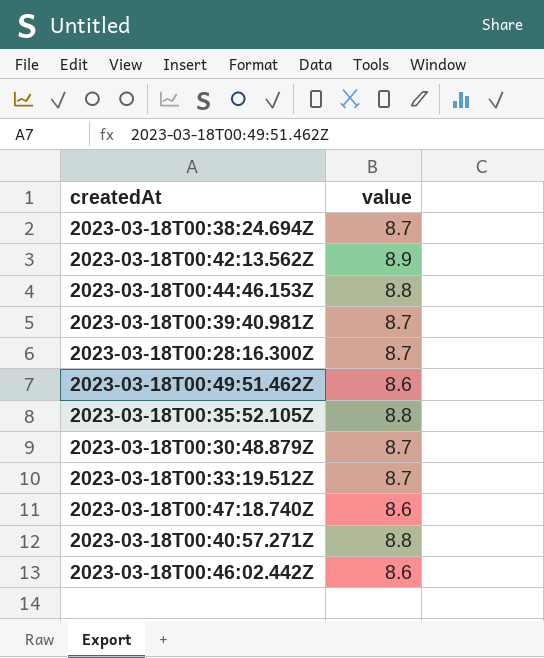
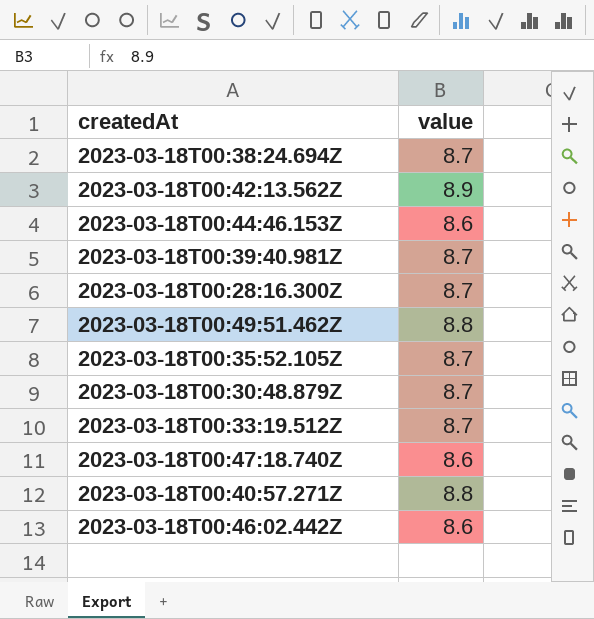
2023-03-18T00:44:46.153Z | value: 8.8 -> 8.6
2023-03-18T00:49:51.462Z | value: 8.6 -> 8.8
2023-03-18T00:35:52.105Z | value: 8.8 -> 8.7

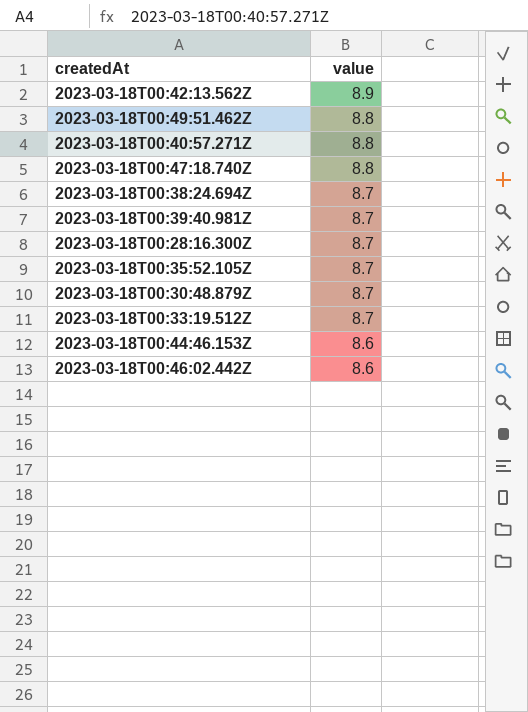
row order: none -> value descending
2023-03-18T00:47:18.740Z | value: 8.6 -> 8.8

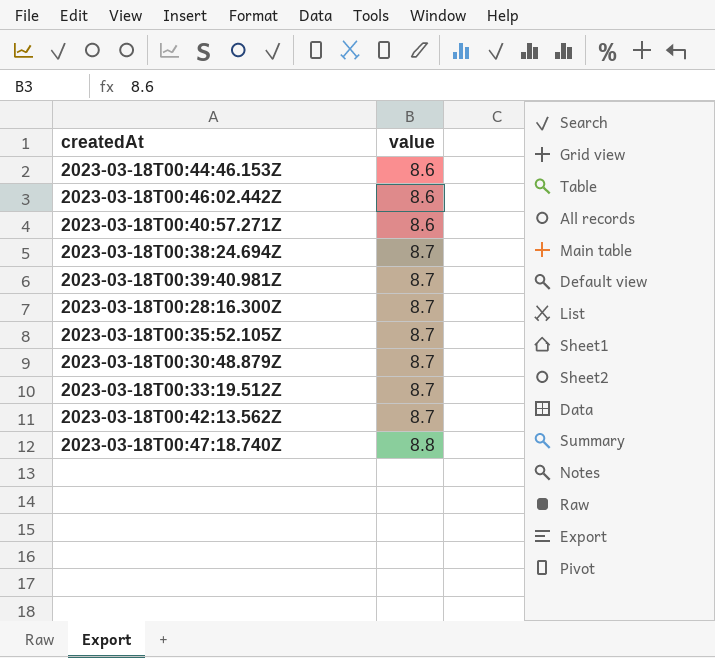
row order: value descending -> value ascending
row 2023-03-18T00:49:51.462Z: 8.8 -> none
2023-03-18T00:40:57.271Z | value: 8.8 -> 8.6
2023-03-18T00:42:13.562Z | value: 8.9 -> 8.7

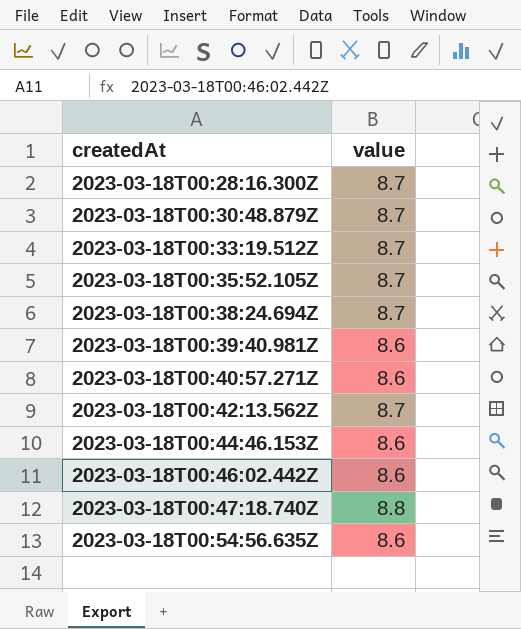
row order: value ascending -> createdAt ascending
2023-03-18T00:39:40.981Z | value: 8.7 -> 8.6
row 2023-03-18T00:54:56.635Z: none -> 8.6

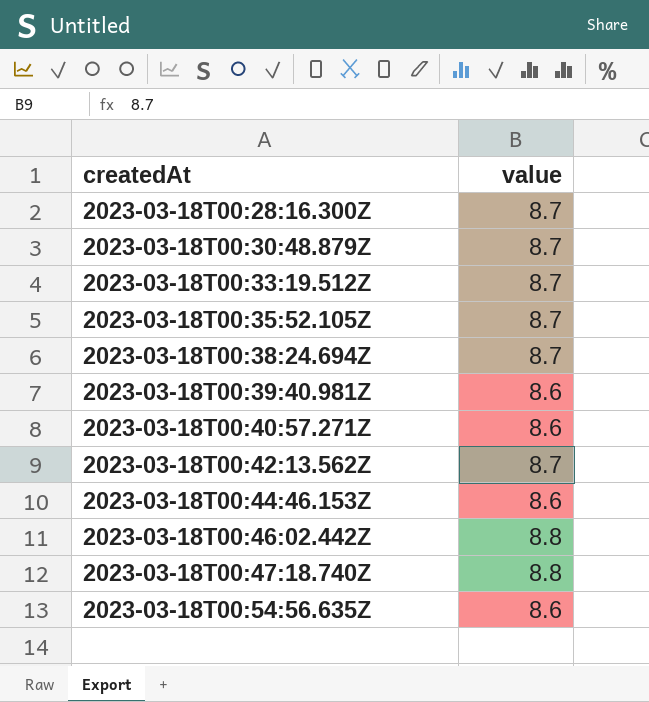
2023-03-18T00:46:02.442Z | value: 8.6 -> 8.8

